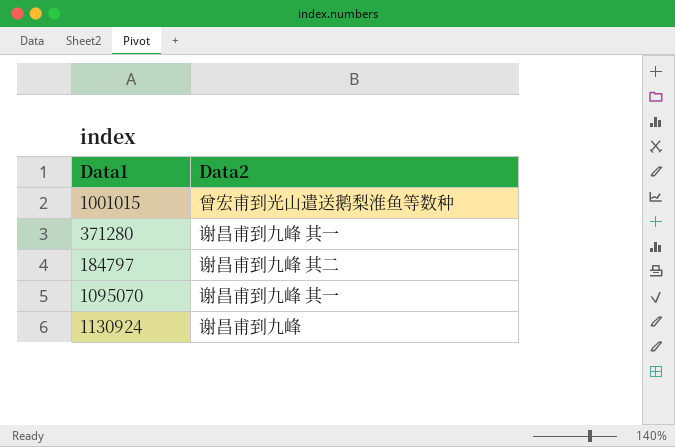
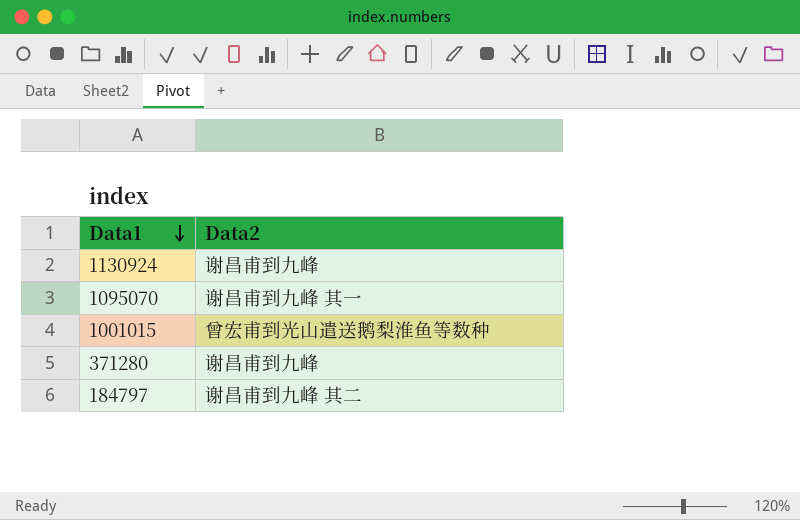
row order: none -> Data1 descending
371280 | Data2: 谢昌甫到九峰 其一 -> 谢昌甫到九峰

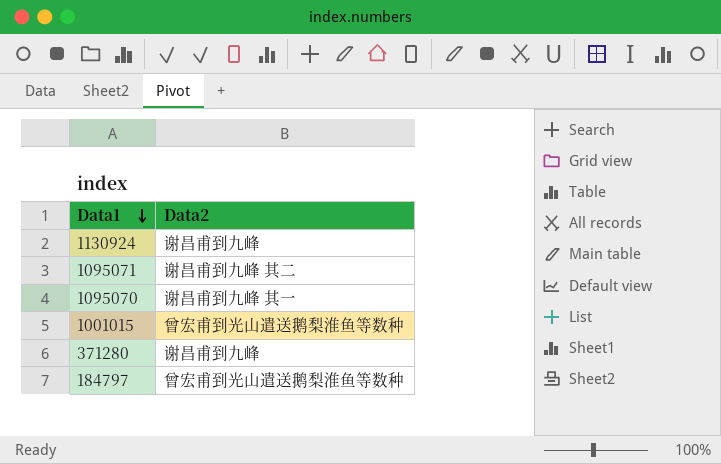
row 1095071: none -> 谢昌甫到九峰 其二
184797 | Data2: 谢昌甫到九峰 其二 -> 曾宏甫到光山遣送鹅梨淮鱼等数种

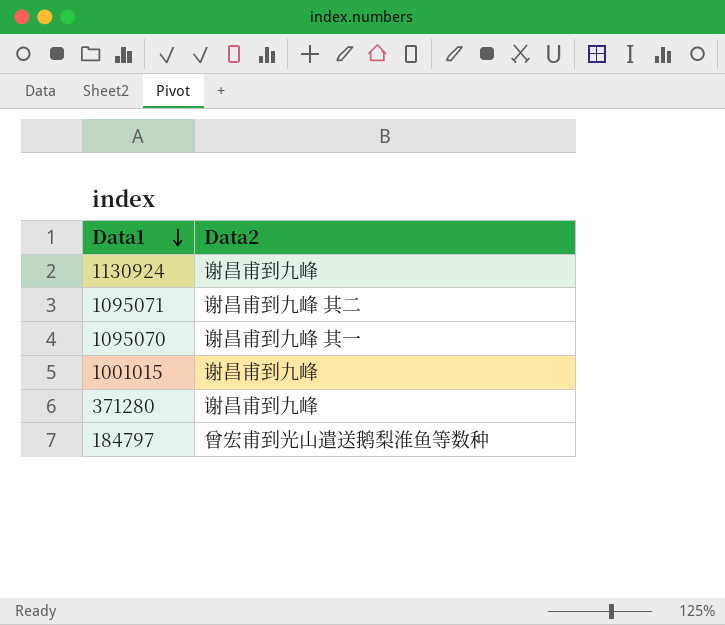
1001015 | Data2: 曾宏甫到光山遣送鹅梨淮鱼等数种 -> 谢昌甫到九峰

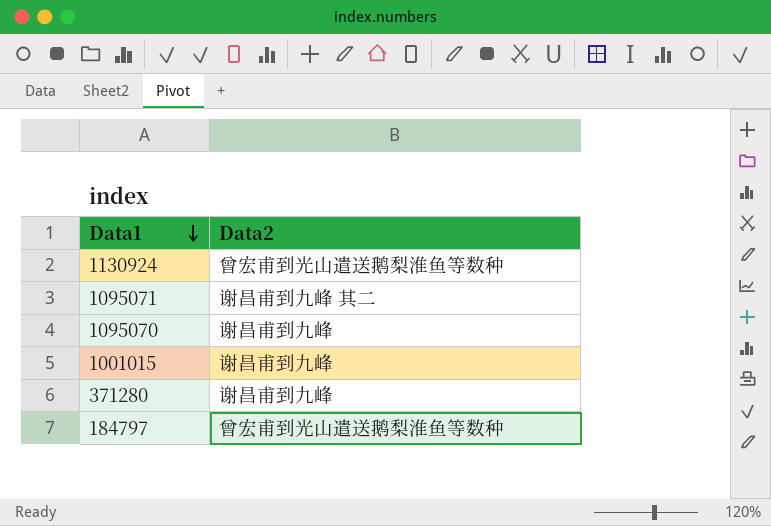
1130924 | Data2: 谢昌甫到九峰 -> 曾宏甫到光山遣送鹅梨淮鱼等数种
1095070 | Data2: 谢昌甫到九峰 其一 -> 谢昌甫到九峰

